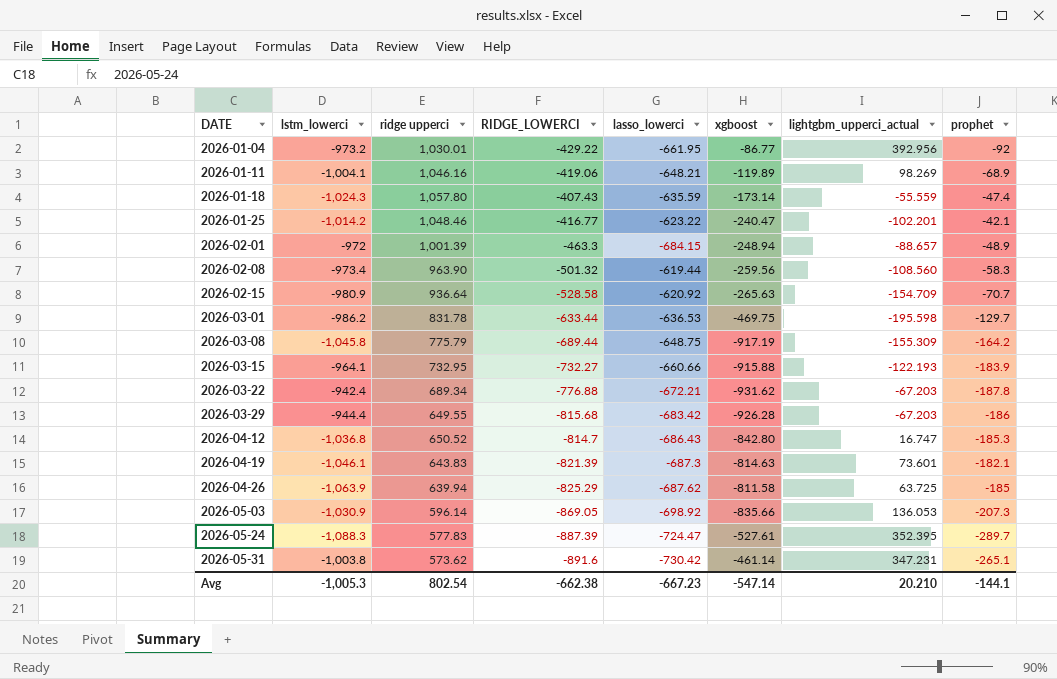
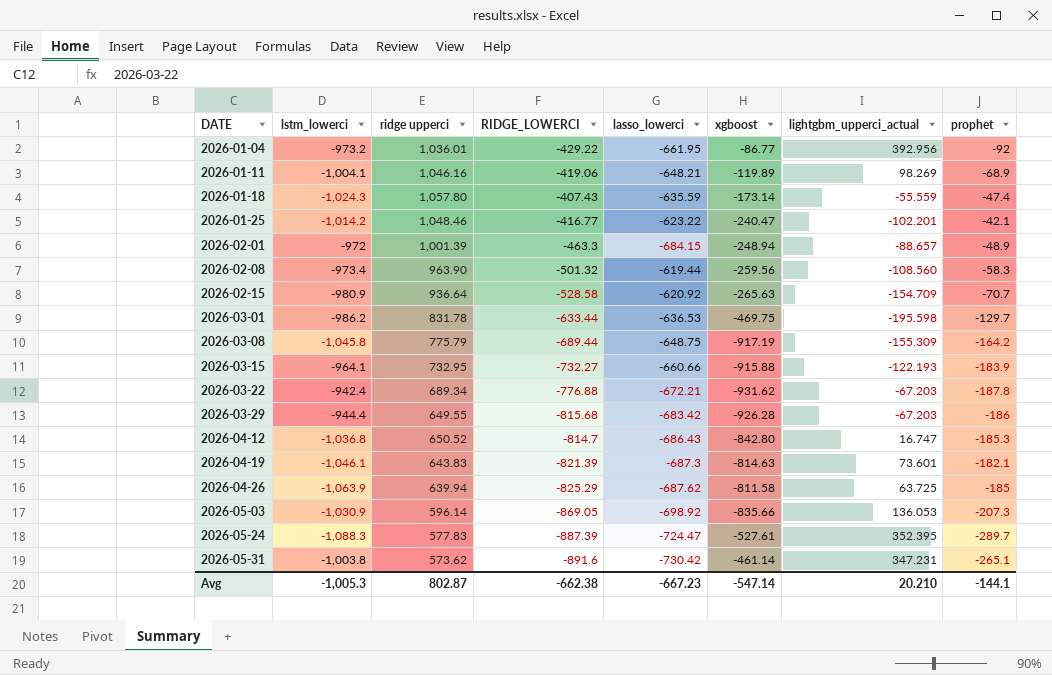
2026-01-04 | ridge upperci: 1,030.01 -> 1,036.01
Avg | ridge upperci: 802.54 -> 802.87

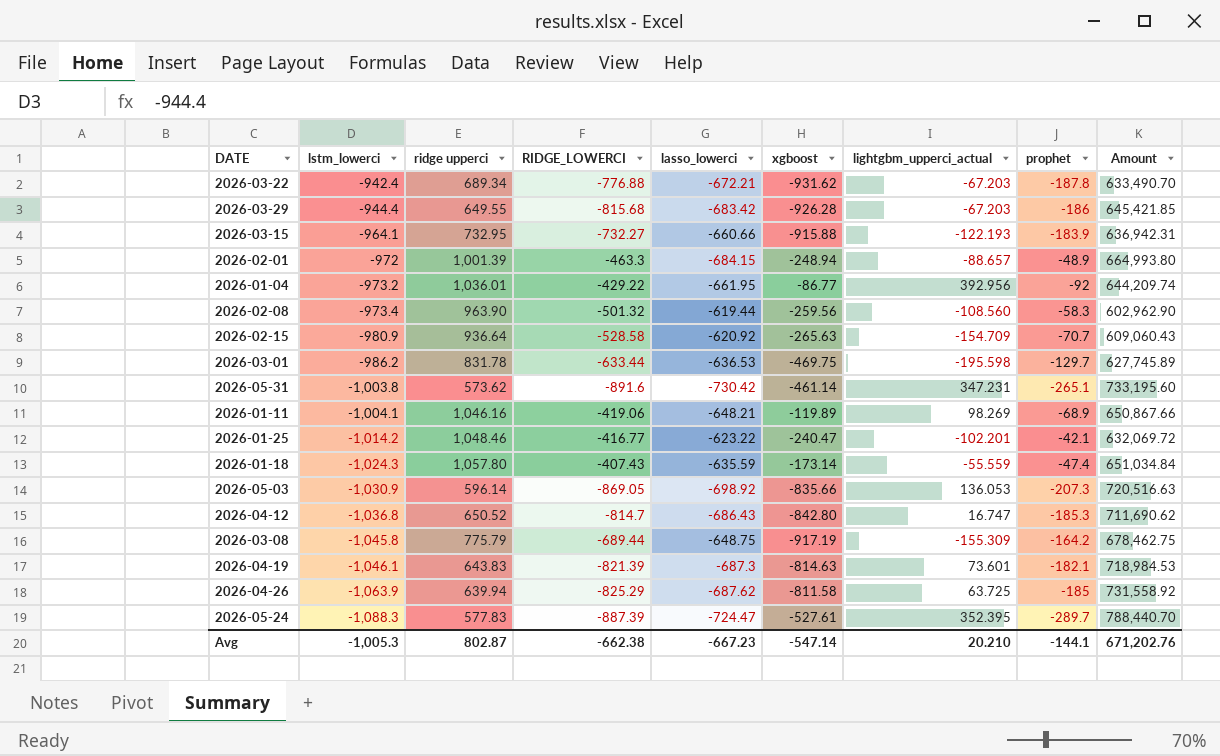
row order: DATE ascending -> lstm_lowerci descending
column Amount | formula: none -> [lstm_lowerci] * [lasso_lowerci]

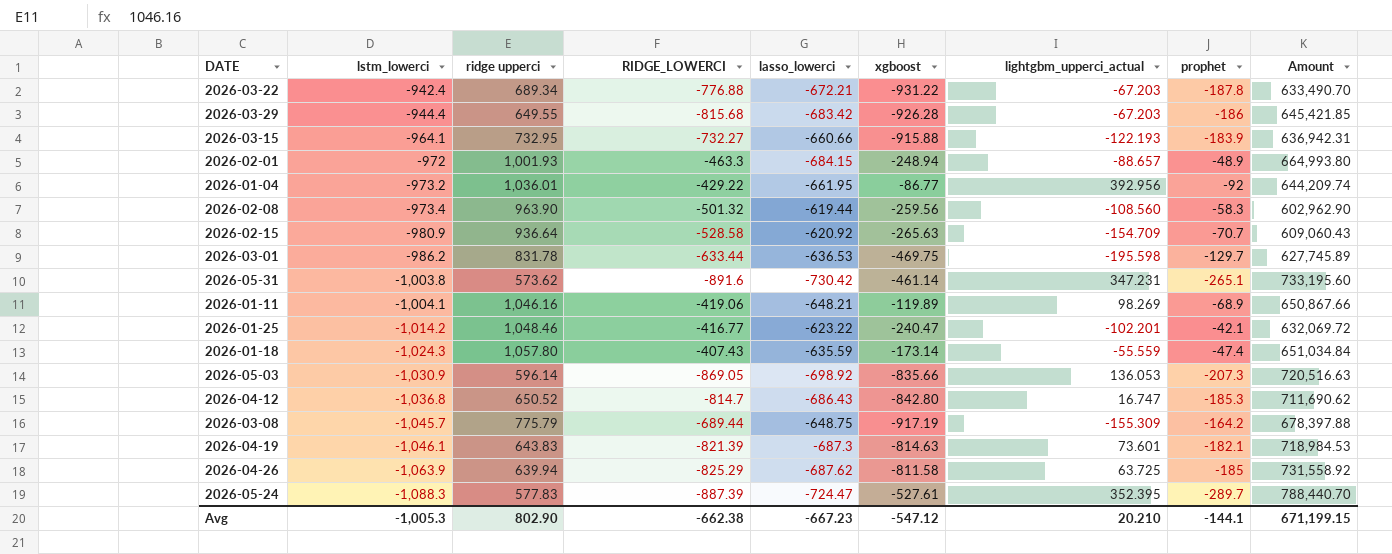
2026-03-22 | xgboost: -931.62 -> -931.22
2026-02-01 | ridge upperci: 1,001.39 -> 1,001.93
2026-03-08 | lstm_lowerci: -1,045.8 -> -1,045.7
2026-03-08 | Amount: 678,462.75 -> 678,397.88
Avg | ridge upperci: 802.87 -> 802.90
Avg | xgboost: -547.14 -> -547.12
Avg | Amount: 671,202.76 -> 671,199.15

